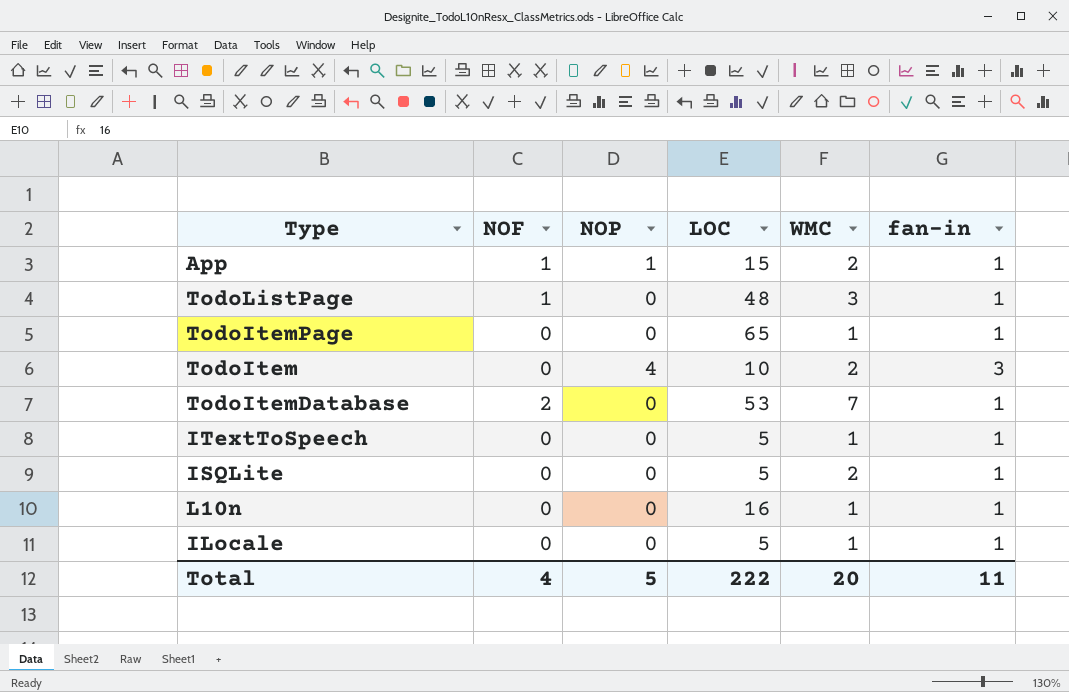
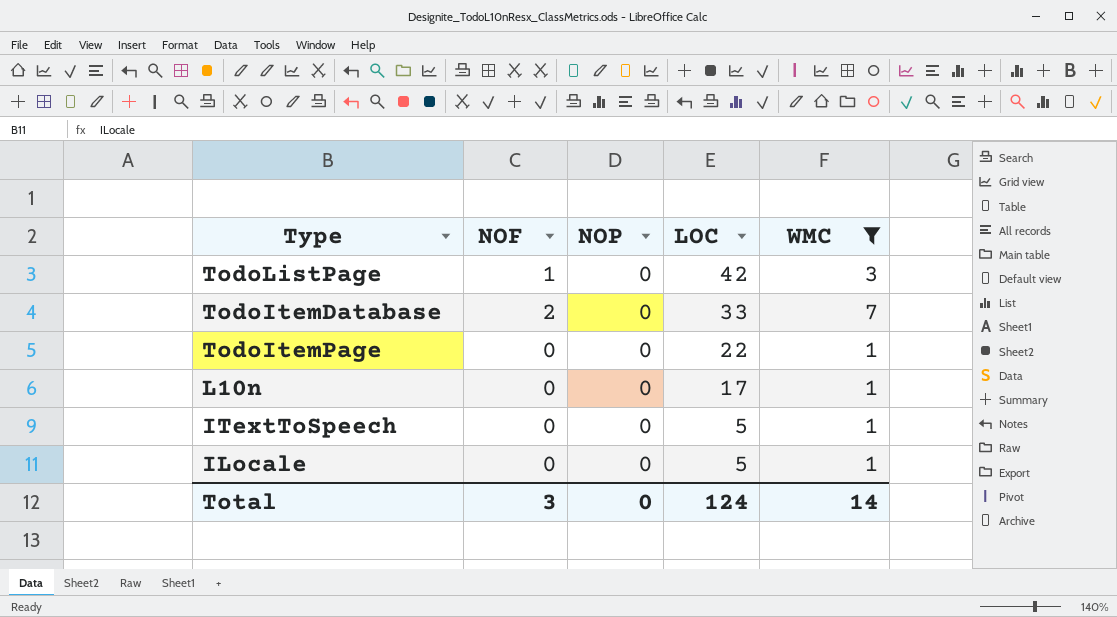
filter: none -> WMC != 2
row order: none -> LOC descending
column fan-in | position: 6 -> none
TodoListPage | LOC: 48 -> 42
TodoItemDatabase | LOC: 53 -> 33
TodoItemPage | LOC: 65 -> 22
L10n | LOC: 16 -> 17
Total | NOF: 4 -> 3
Total | NOP: 5 -> 0
Total | LOC: 222 -> 124
Total | WMC: 20 -> 14

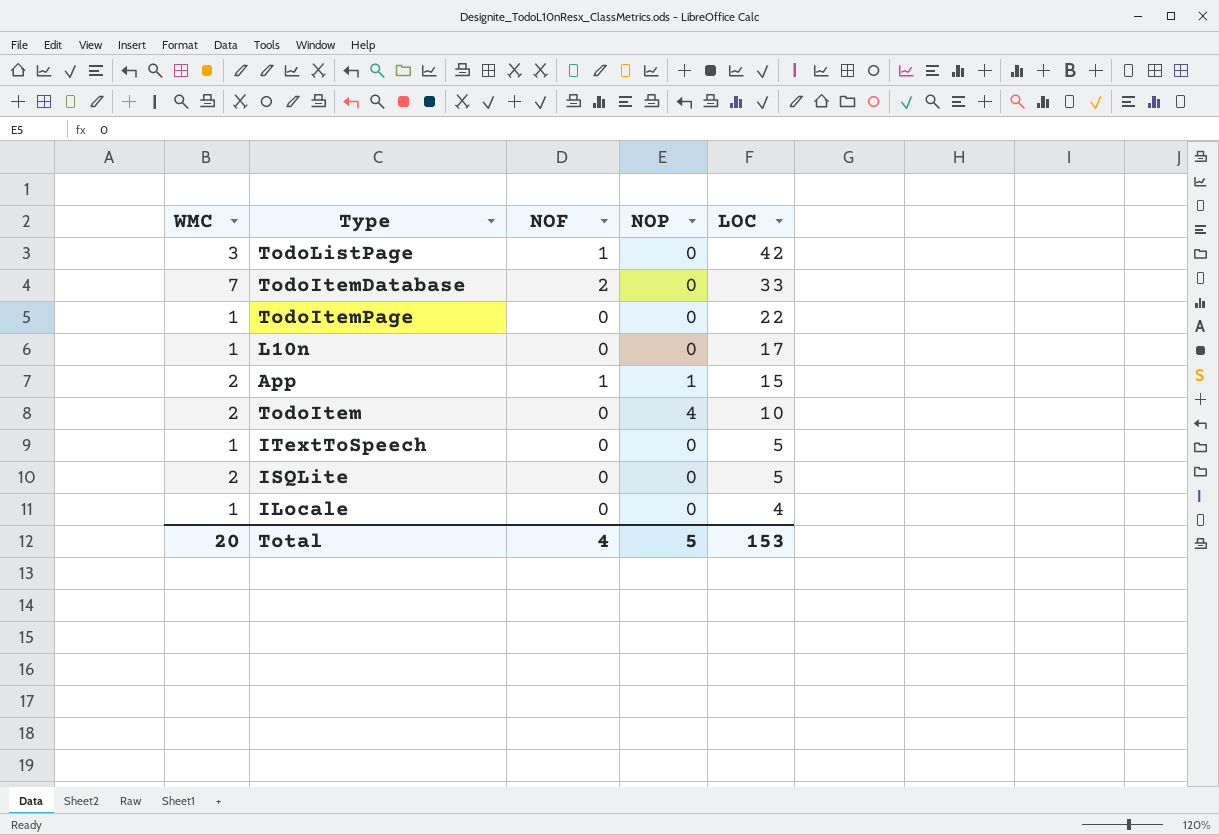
filter: WMC != 2 -> none
column WMC | position: 5 -> 1
ILocale | LOC: 5 -> 4
Total | WMC: 14 -> 20
Total | NOF: 3 -> 4
Total | NOP: 0 -> 5
Total | LOC: 124 -> 153

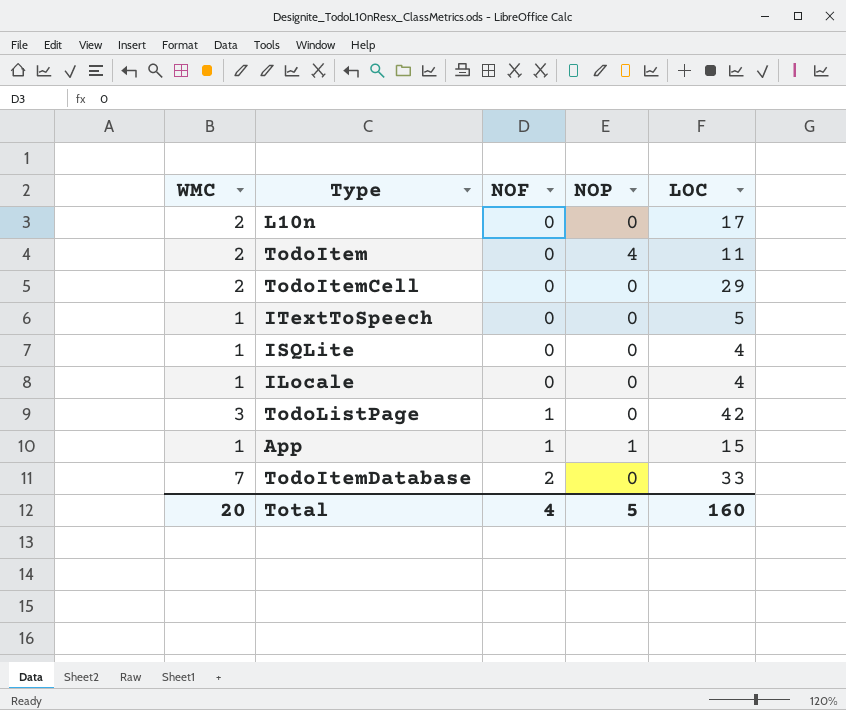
row order: LOC descending -> NOF ascending
row TodoItemPage: 1 | 0 | 0 | 22 -> none
L10n | WMC: 1 -> 2
TodoItem | LOC: 10 -> 11
row TodoItemCell: none -> 2 | 0 | 0 | 29
ISQLite | WMC: 2 -> 1
ISQLite | LOC: 5 -> 4
App | WMC: 2 -> 1
Total | LOC: 153 -> 160

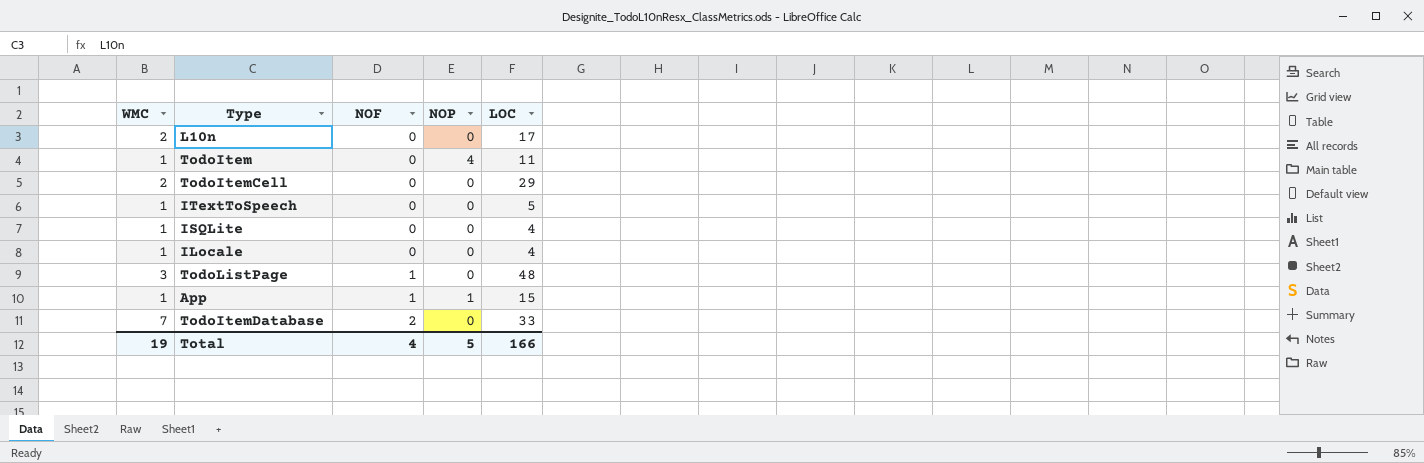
TodoItem | WMC: 2 -> 1
TodoListPage | LOC: 42 -> 48
Total | WMC: 20 -> 19
Total | LOC: 160 -> 166

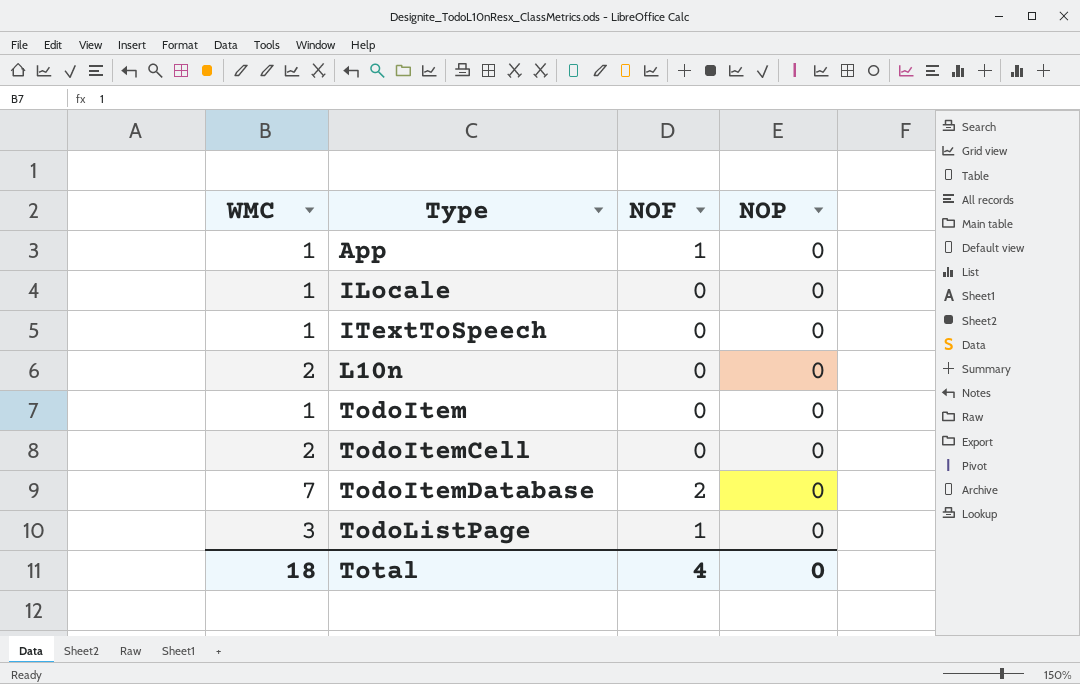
row order: NOF ascending -> Type ascending
column LOC | position: 5 -> none
row ISQLite: 1 | 0 | 0 | 4 -> none
App | NOP: 1 -> 0
TodoItem | NOP: 4 -> 0
Total | WMC: 19 -> 18
Total | NOP: 5 -> 0

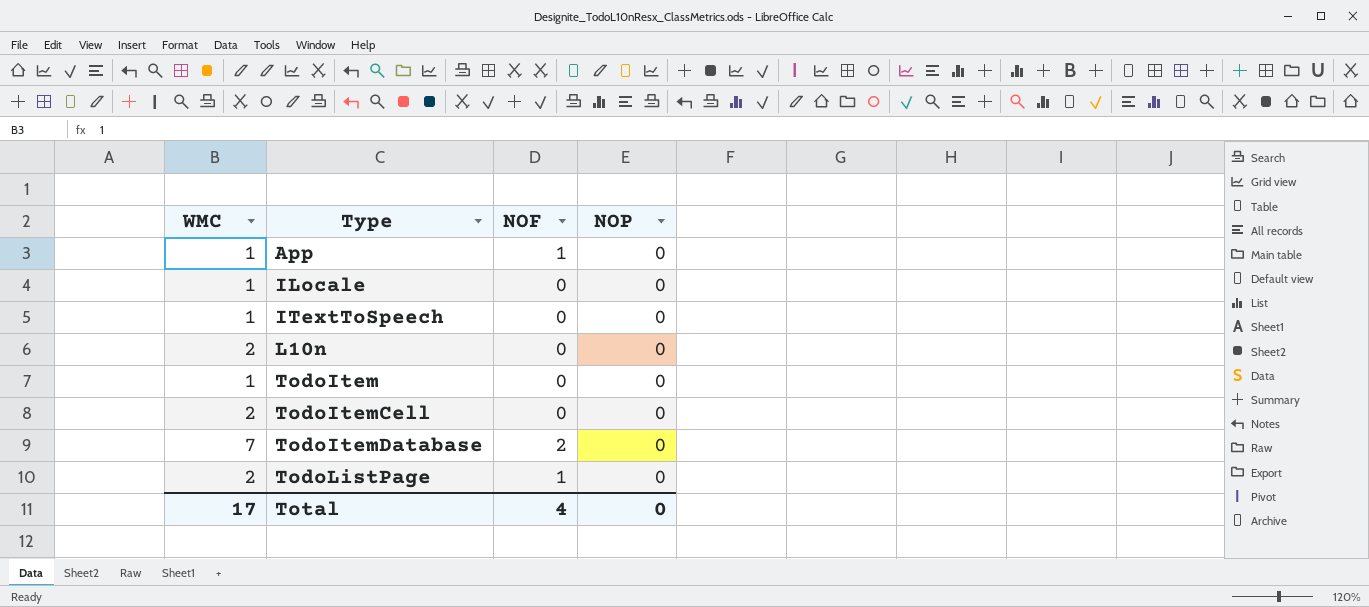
TodoListPage | WMC: 3 -> 2
Total | WMC: 18 -> 17

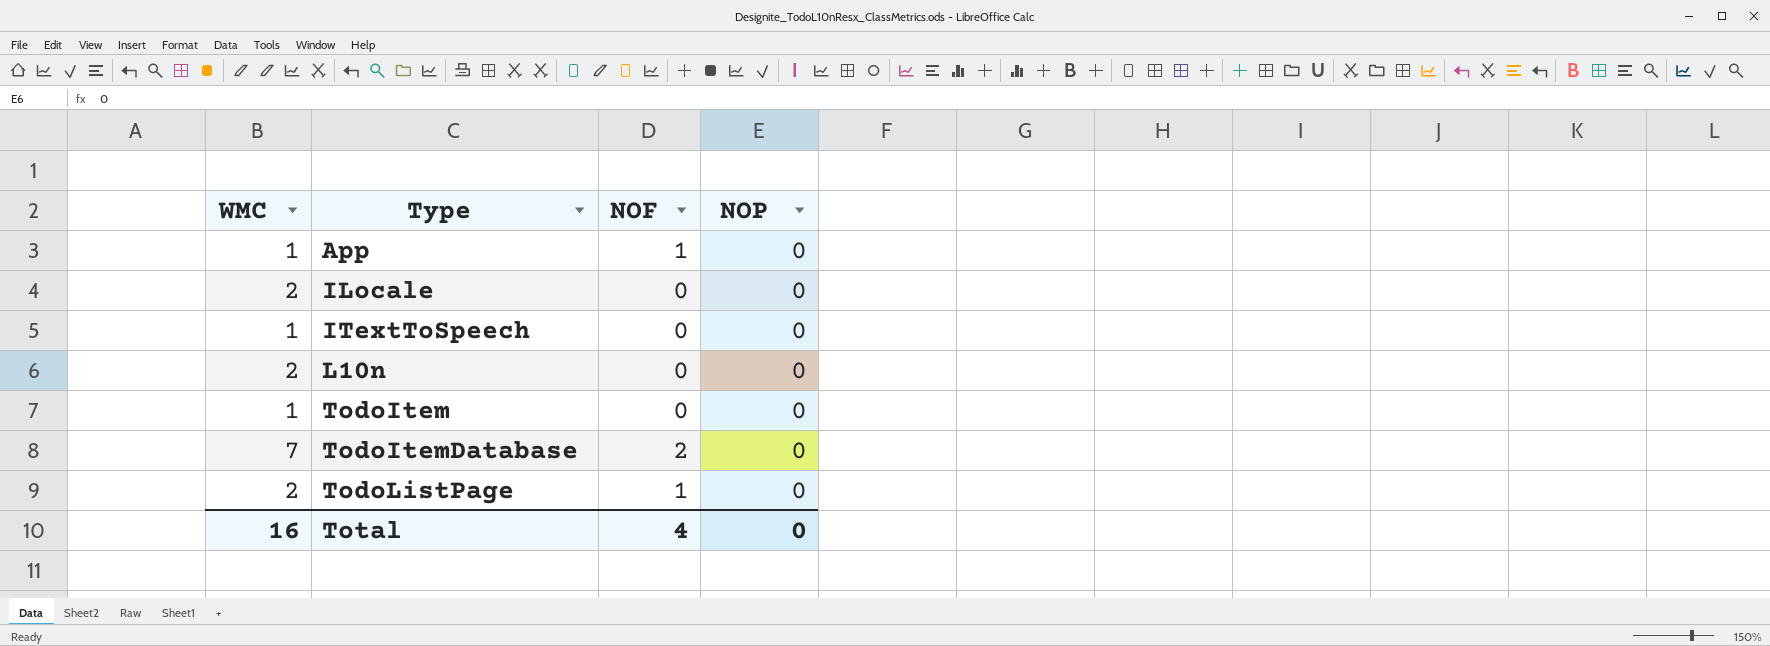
row TodoItemCell: 2 | 0 | 0 -> none
ILocale | WMC: 1 -> 2
Total | WMC: 17 -> 16

